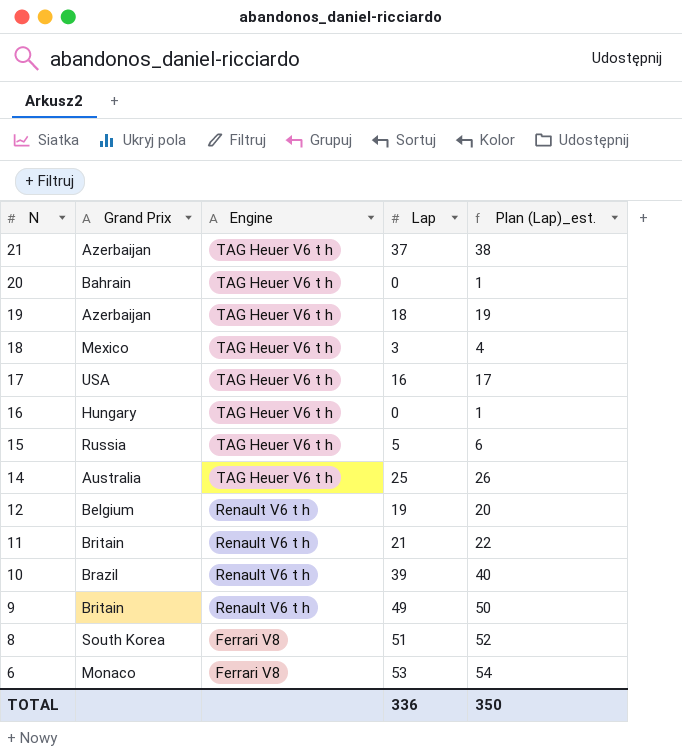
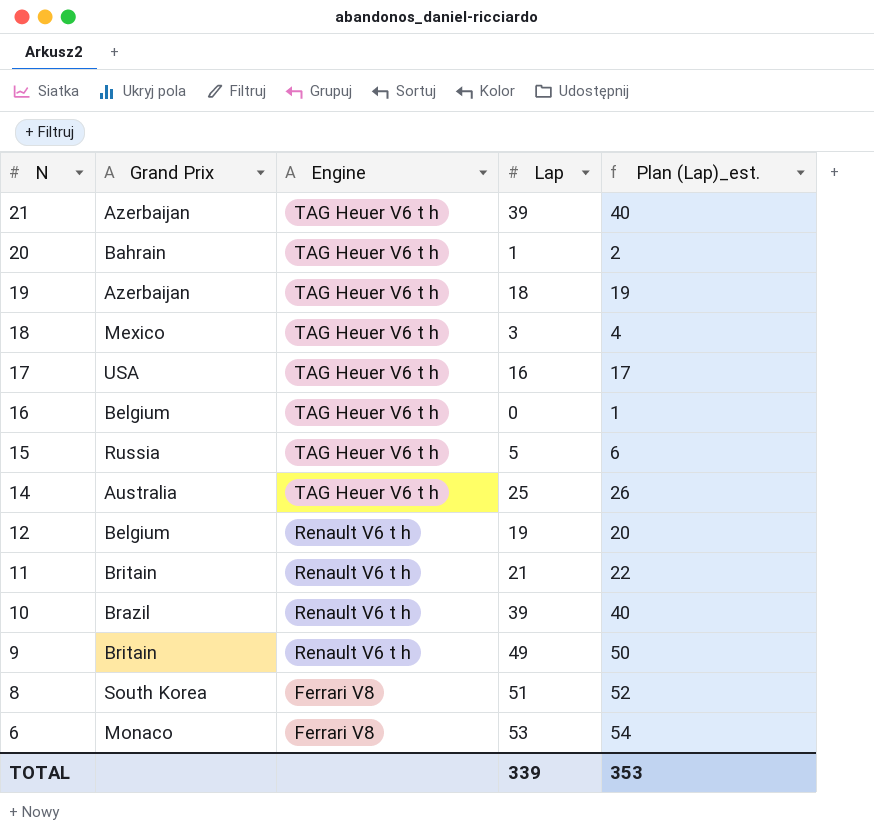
21 | Lap: 37 -> 39
21 | Plan (Lap)_est.: 38 -> 40
20 | Lap: 0 -> 1
20 | Plan (Lap)_est.: 1 -> 2
16 | Grand Prix: Hungary -> Belgium
TOTAL | Lap: 336 -> 339
TOTAL | Plan (Lap)_est.: 350 -> 353

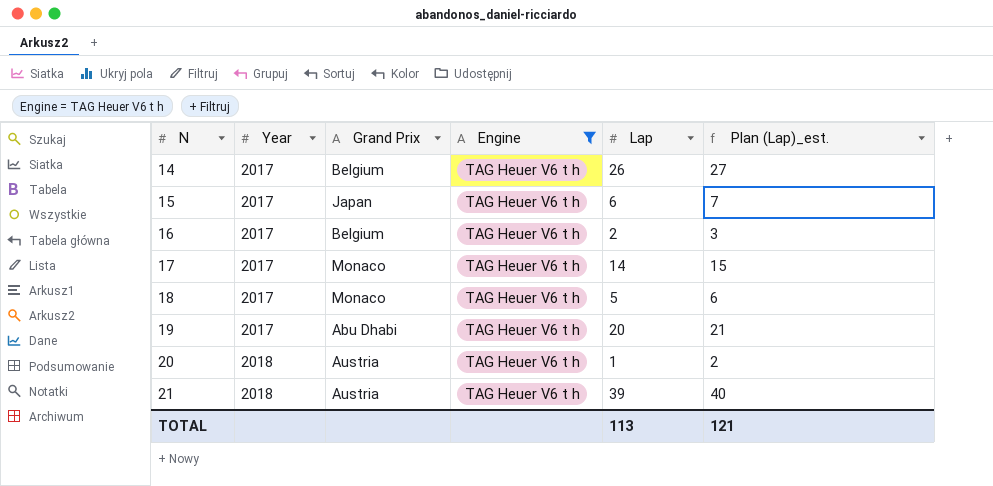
filter: none -> Engine = TAG Heuer V6 t h
row order: N descending -> N ascending
column Year | position: none -> 2
14 | Grand Prix: Australia -> Belgium
14 | Lap: 25 -> 26
14 | Plan (Lap)_est.: 26 -> 27
15 | Grand Prix: Russia -> Japan
15 | Lap: 5 -> 6
15 | Plan (Lap)_est.: 6 -> 7
16 | Lap: 0 -> 2
16 | Plan (Lap)_est.: 1 -> 3
17 | Grand Prix: USA -> Monaco
17 | Lap: 16 -> 14
17 | Plan (Lap)_est.: 17 -> 15
18 | Grand Prix: Mexico -> Monaco
18 | Lap: 3 -> 5
18 | Plan (Lap)_est.: 4 -> 6
19 | Grand Prix: Azerbaijan -> Abu Dhabi
19 | Lap: 18 -> 20
19 | Plan (Lap)_est.: 19 -> 21
20 | Grand Prix: Bahrain -> Austria
21 | Grand Prix: Azerbaijan -> Austria
TOTAL | Lap: 339 -> 113
TOTAL | Plan (Lap)_est.: 353 -> 121

